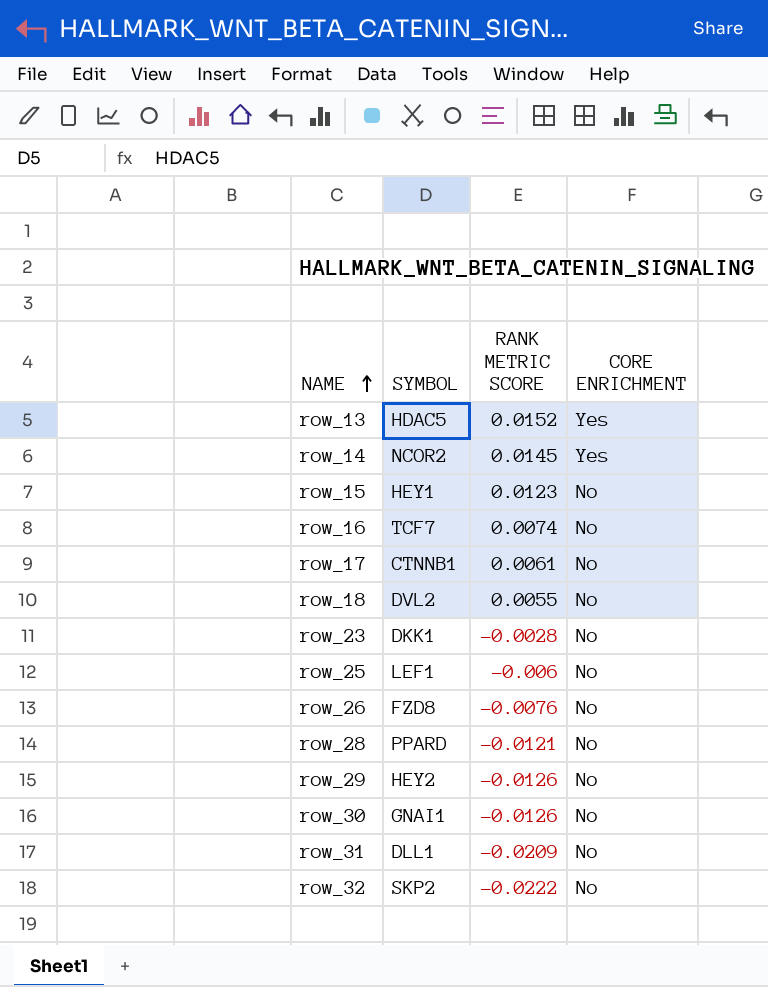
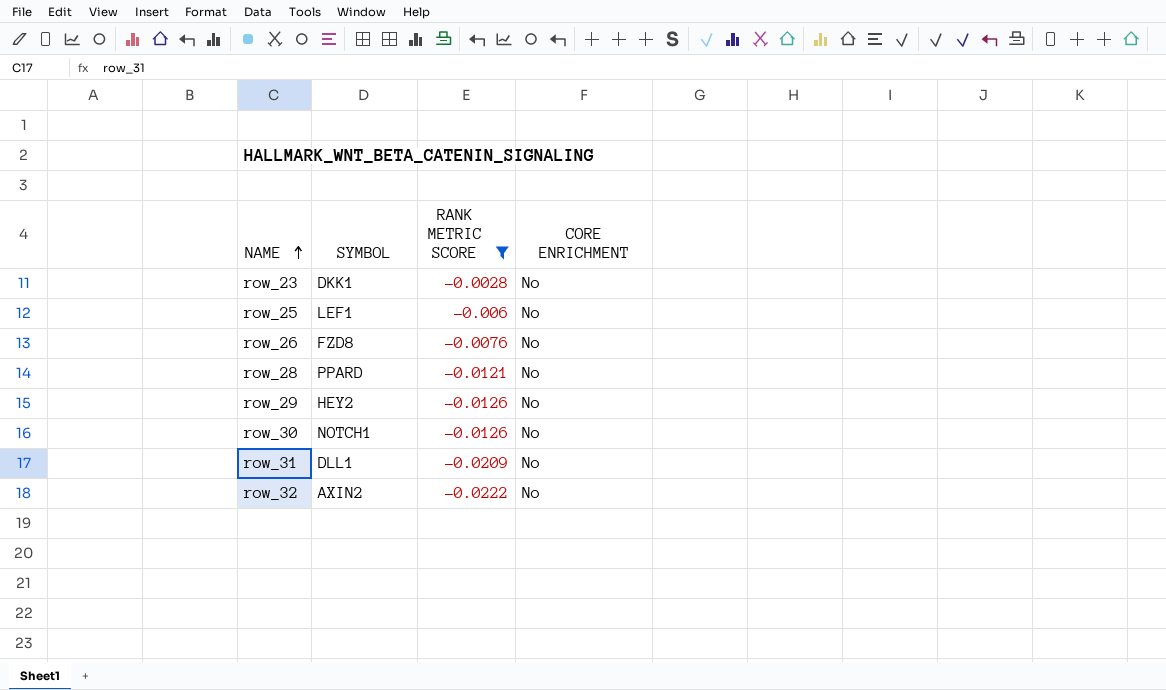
filter: none -> RANK METRIC SCORE <= -0.0028
row_30 | SYMBOL: GNAI1 -> NOTCH1
row_32 | SYMBOL: SKP2 -> AXIN2

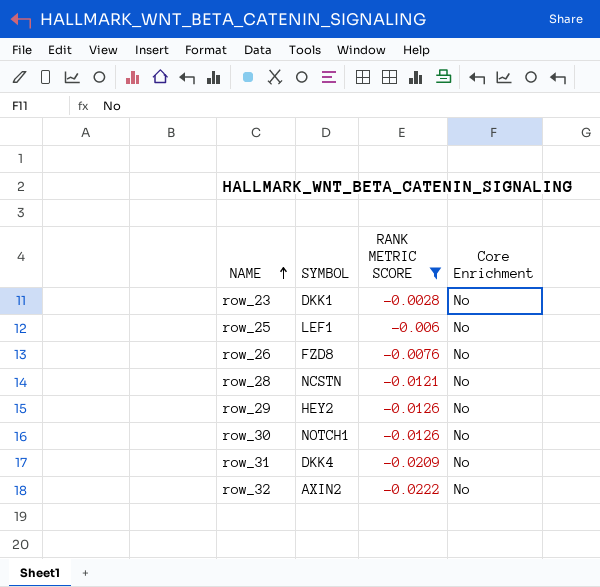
column name: CORE ENRICHMENT -> Core Enrichment
row_28 | SYMBOL: PPARD -> NCSTN
row_31 | SYMBOL: DLL1 -> DKK4

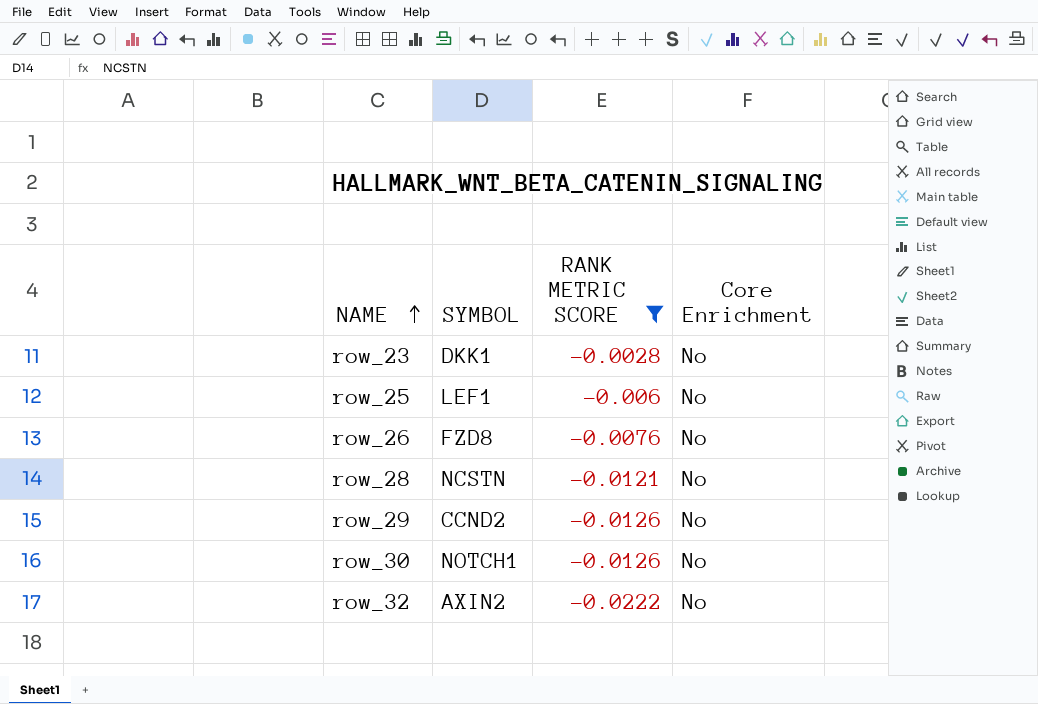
row row_31: DKK4 | -0.0209 | No -> none
row_29 | SYMBOL: HEY2 -> CCND2

